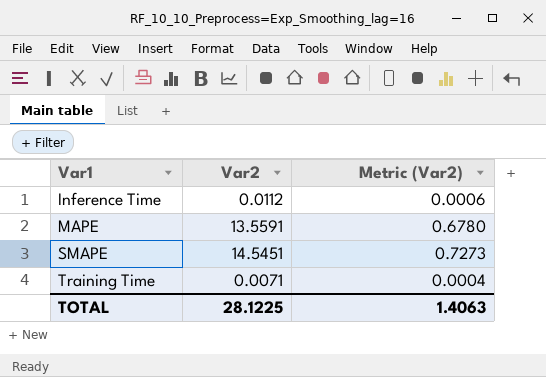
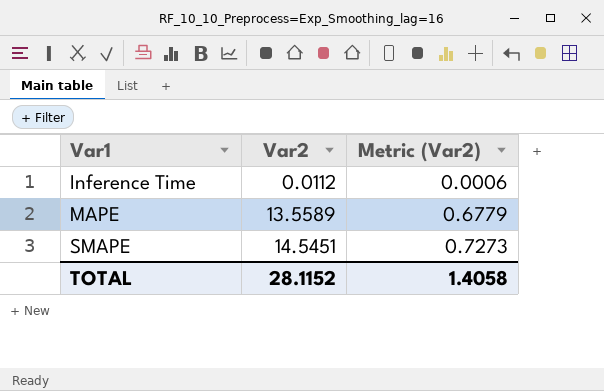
row Training Time: 0.0071 | 0.0004 -> none
MAPE | Var2: 13.5591 -> 13.5589
MAPE | Metric (Var2): 0.6780 -> 0.6779
TOTAL | Var2: 28.1225 -> 28.1152
TOTAL | Metric (Var2): 1.4063 -> 1.4058

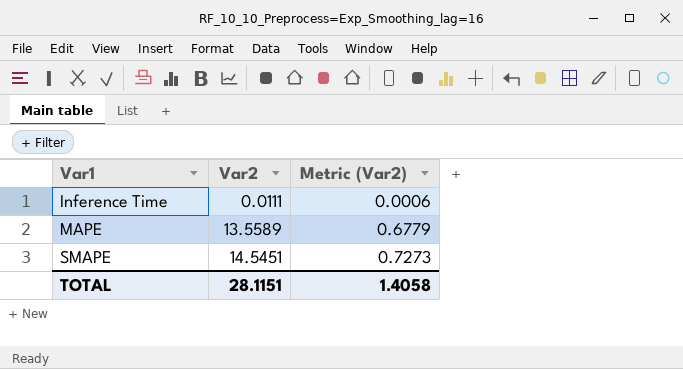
Inference Time | Var2: 0.0112 -> 0.0111
TOTAL | Var2: 28.1152 -> 28.1151

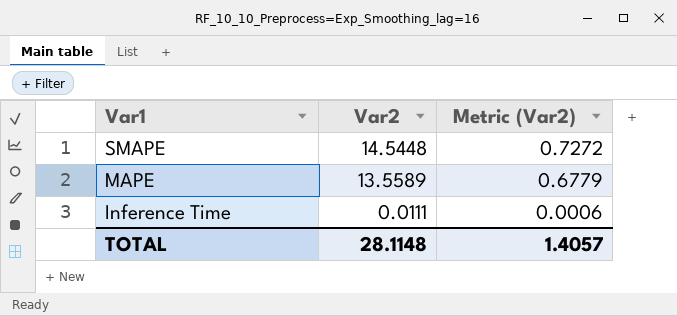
row order: Var1 ascending -> Var1 descending
SMAPE | Var2: 14.5451 -> 14.5448
SMAPE | Metric (Var2): 0.7273 -> 0.7272
TOTAL | Var2: 28.1151 -> 28.1148
TOTAL | Metric (Var2): 1.4058 -> 1.4057

